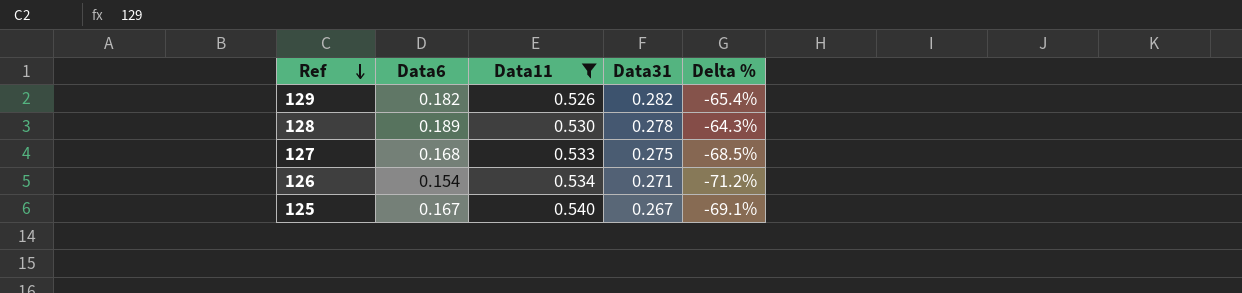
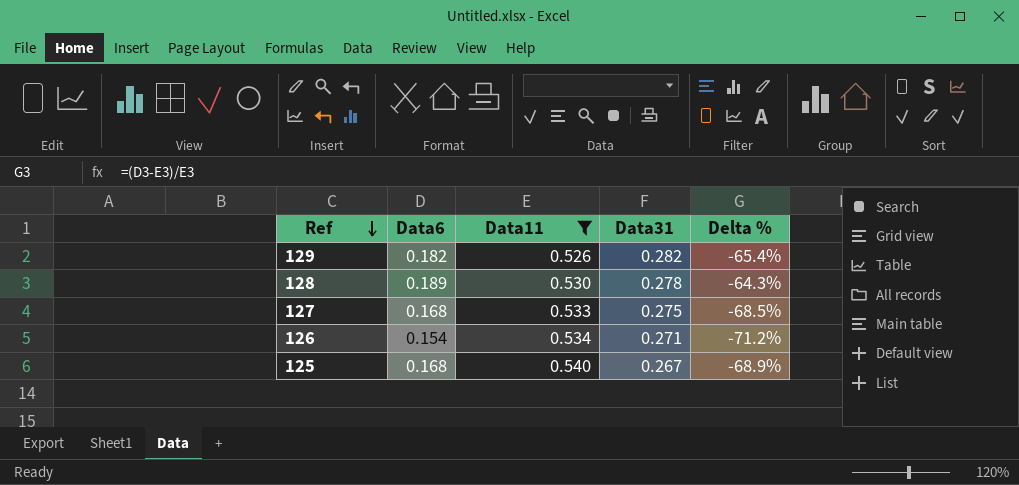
125 | Data6: 0.167 -> 0.168
125 | Delta %: -69.1% -> -68.9%

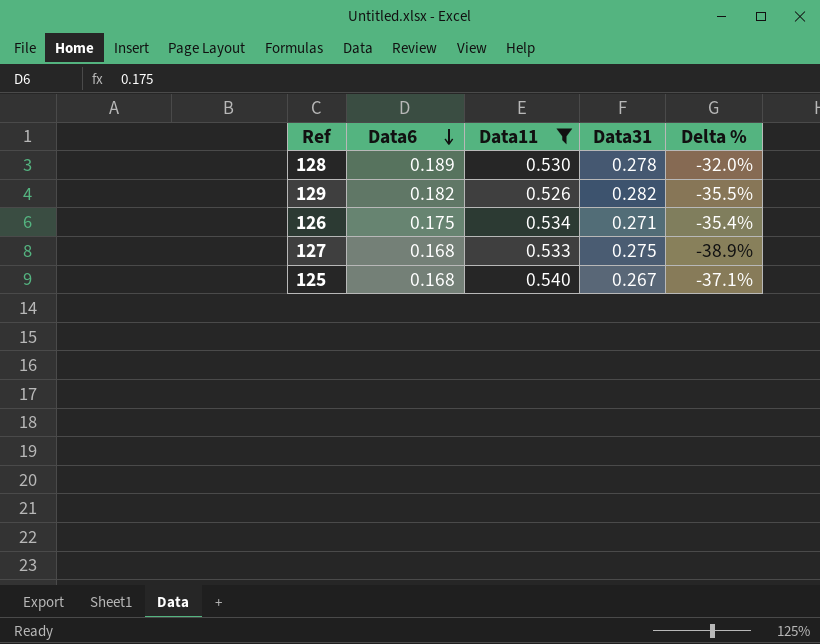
row order: Ref descending -> Data6 descending
column Delta % | formula: ([Data6] - [Data11]) / [Data11] -> ([Data6] - [Data31]) / [Data31]
126 | Data6: 0.154 -> 0.175

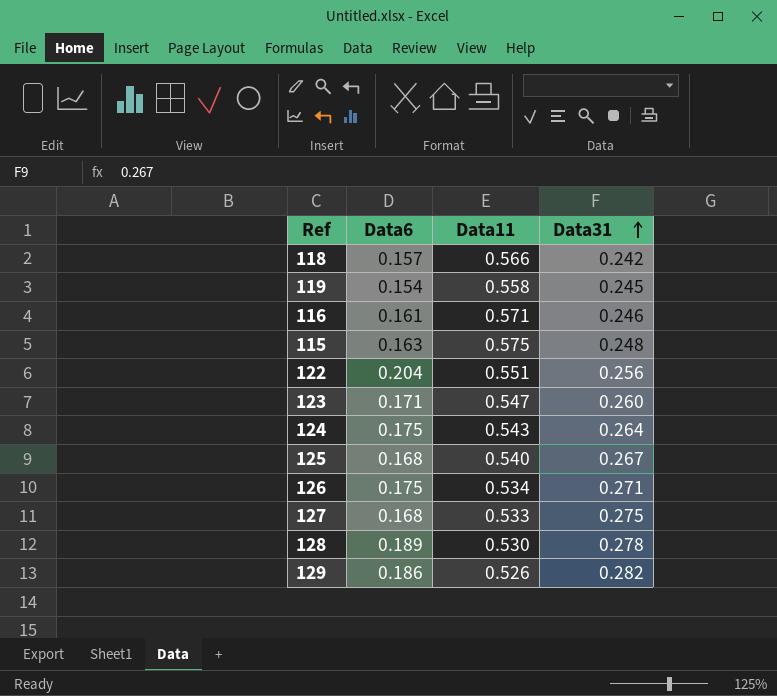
filter: Data11 <= 0.540 -> none
row order: Data6 descending -> Data31 ascending
column Delta % | formula: ([Data6] - [Data31]) / [Data31] -> none
129 | Data6: 0.182 -> 0.186

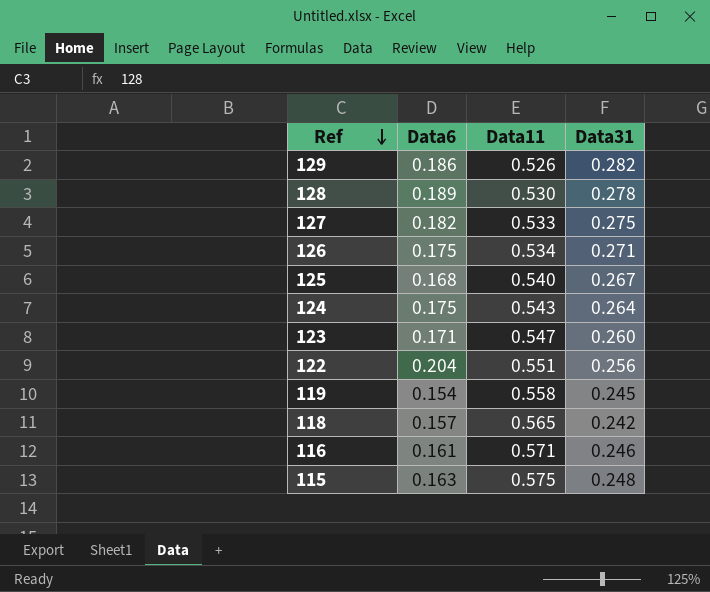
row order: Data31 ascending -> Ref descending
127 | Data6: 0.168 -> 0.182
118 | Data11: 0.566 -> 0.565

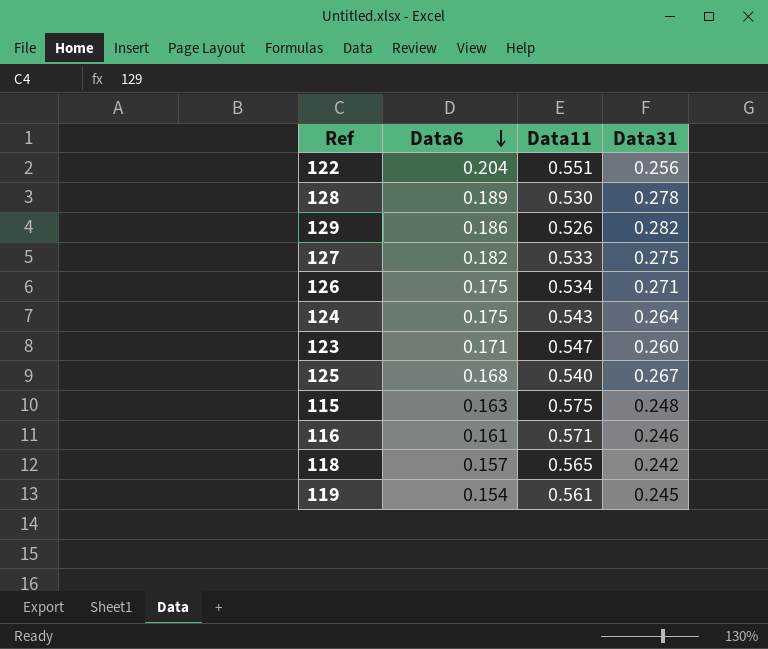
row order: Ref descending -> Data6 descending
119 | Data11: 0.558 -> 0.561

